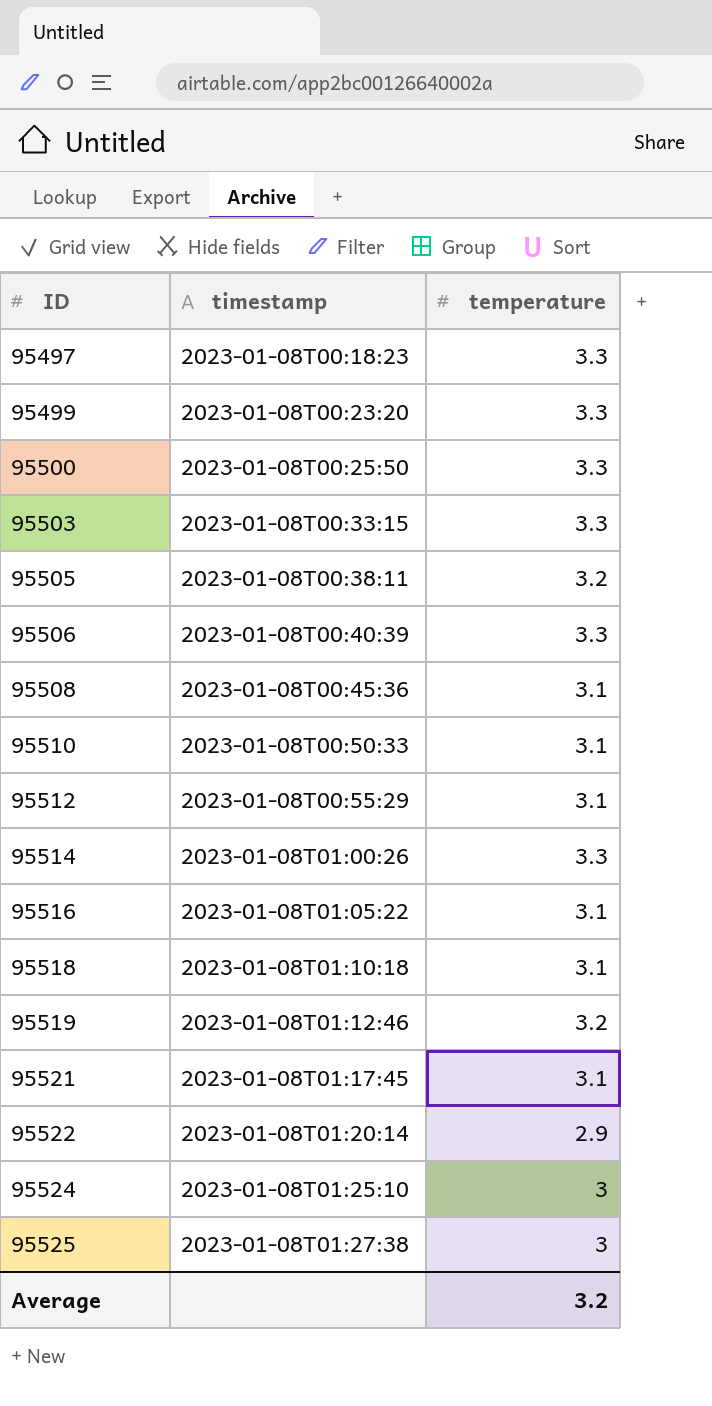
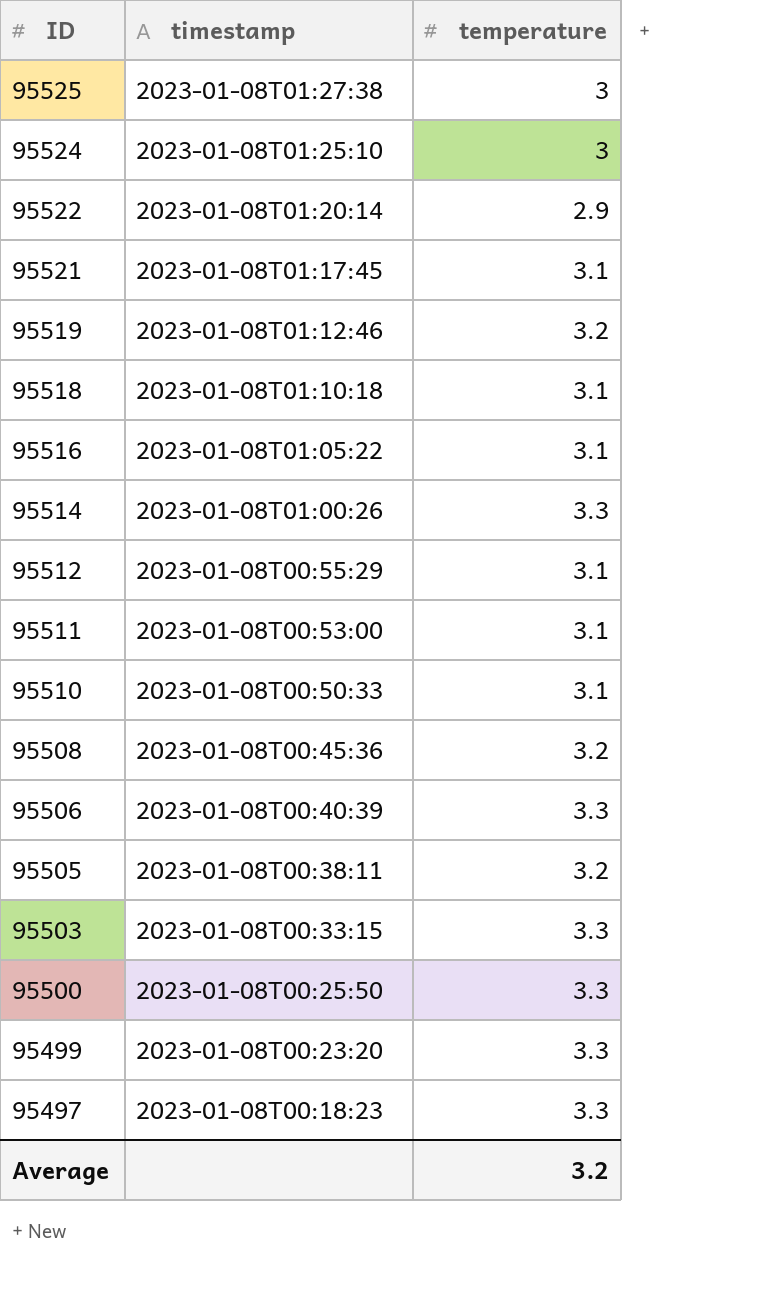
row order: ID ascending -> ID descending
row 95511: none -> 2023-01-08T00:53:00 | 3.1
95508 | temperature: 3.1 -> 3.2

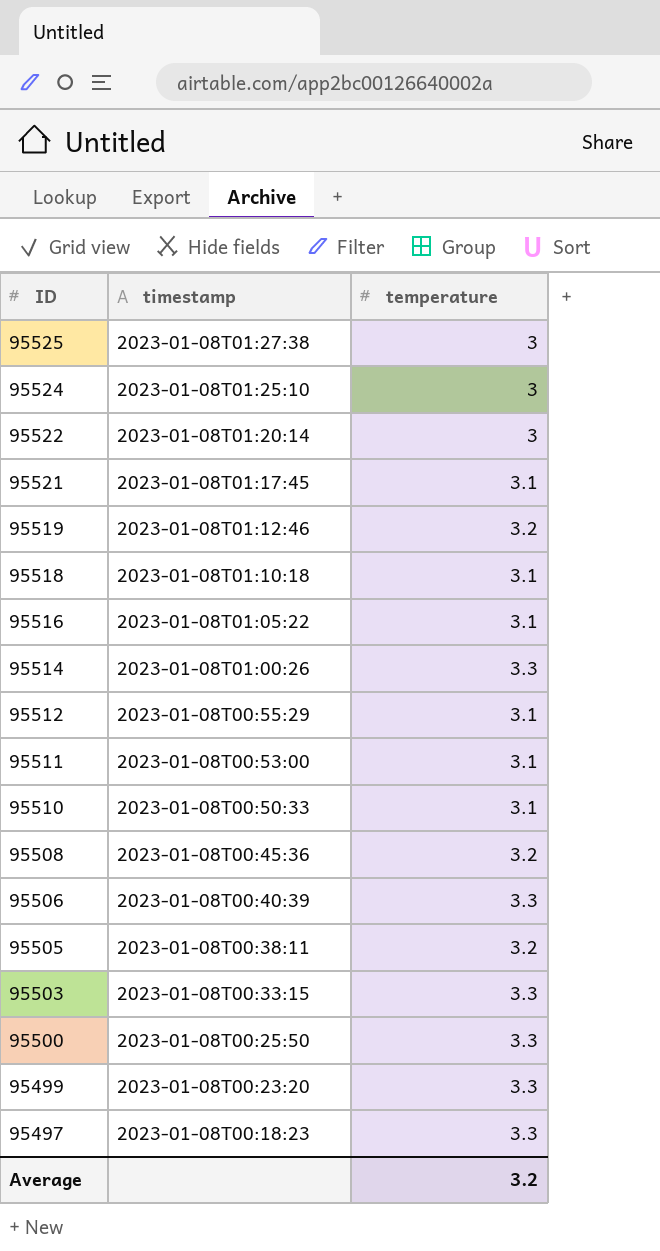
95522 | temperature: 2.9 -> 3

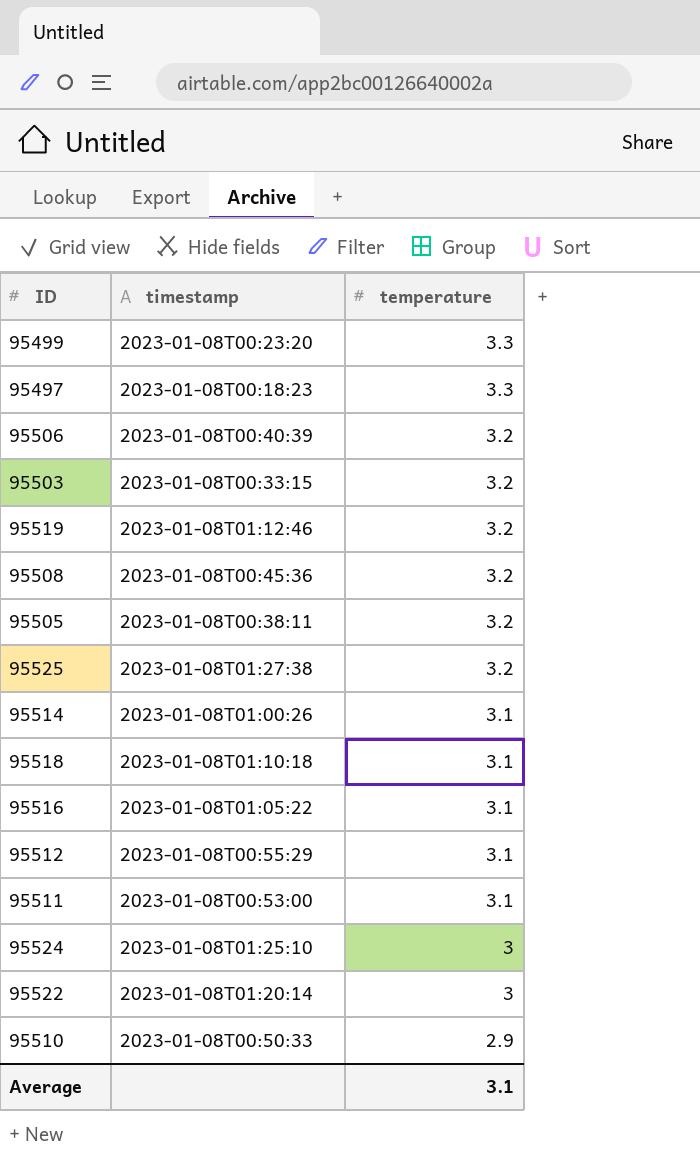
row order: ID descending -> temperature descending
row 95521: 2023-01-08T01:17:45 | 3.1 -> none
row 95500: 2023-01-08T00:25:50 | 3.3 -> none
95506 | temperature: 3.3 -> 3.2
95503 | temperature: 3.3 -> 3.2
95525 | temperature: 3 -> 3.2
95514 | temperature: 3.3 -> 3.1
95510 | temperature: 3.1 -> 2.9
Average | temperature: 3.2 -> 3.1

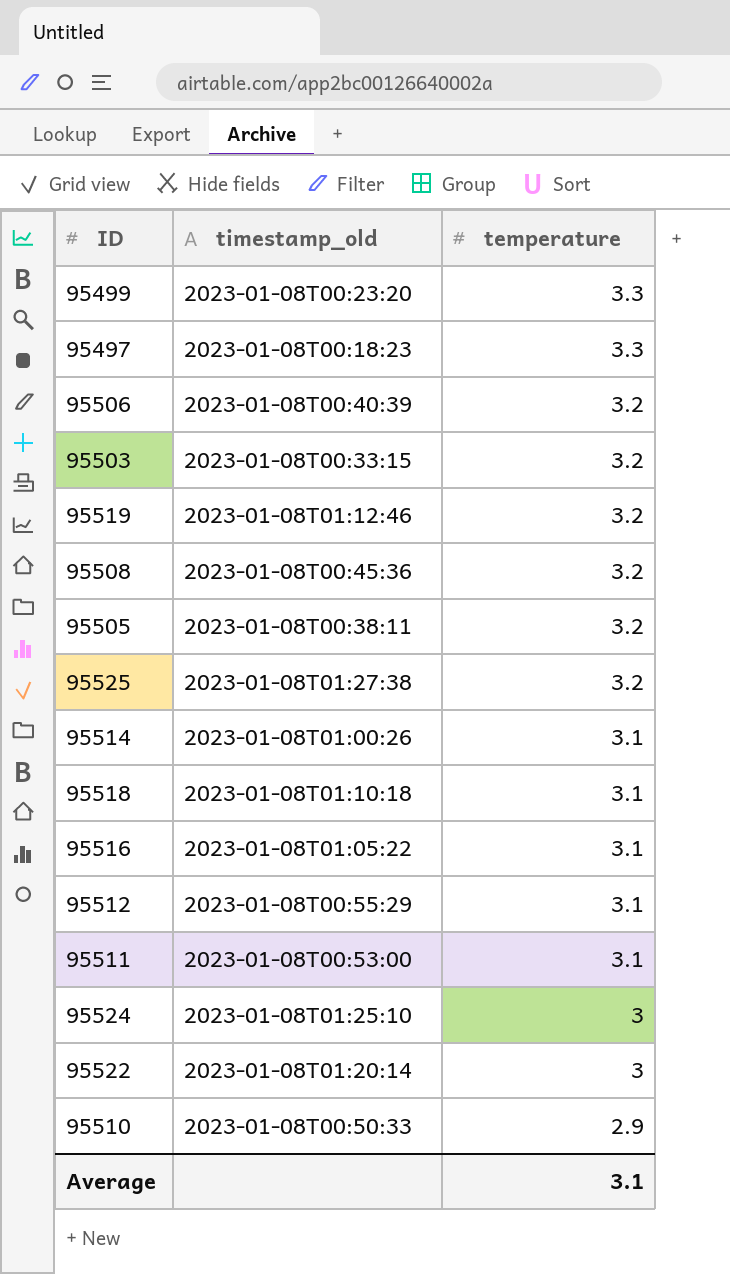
column name: timestamp -> timestamp_old

